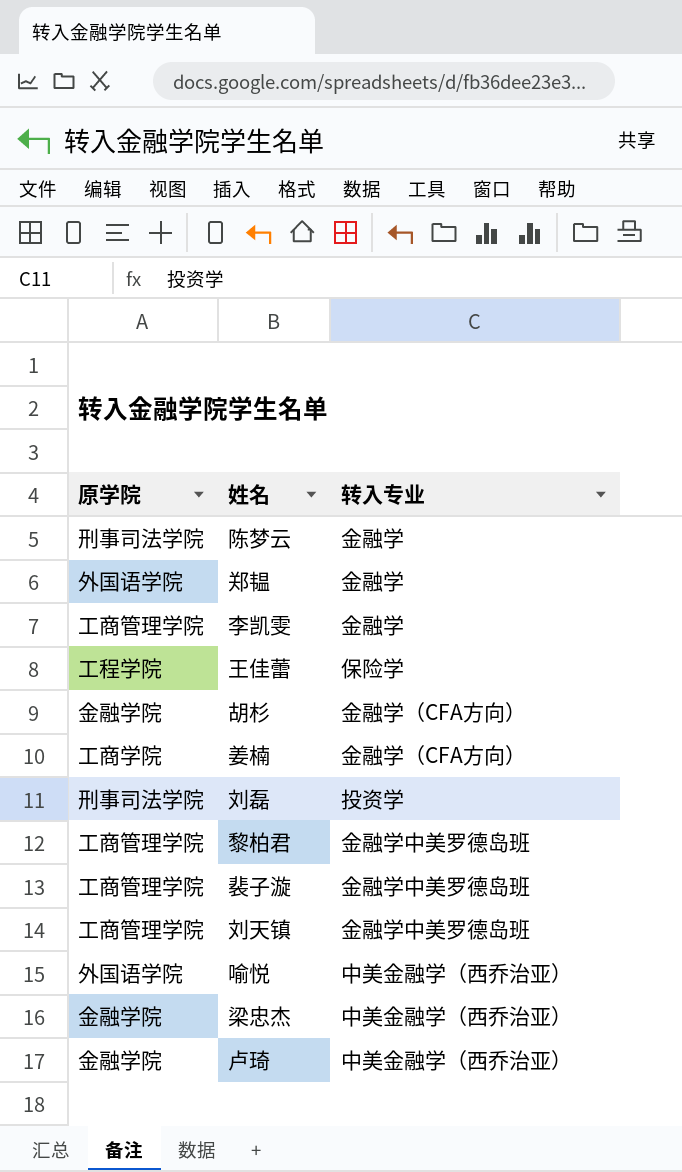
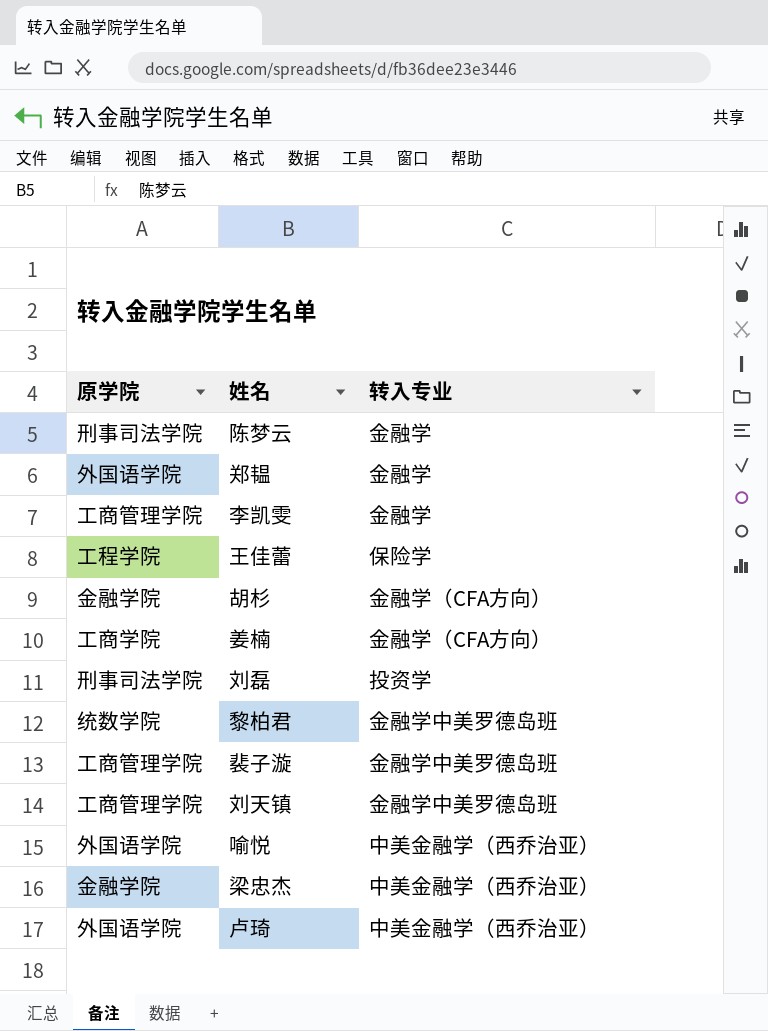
黎柏君 | 原学院: 工商管理学院 -> 统数学院
卢琦 | 原学院: 金融学院 -> 外国语学院

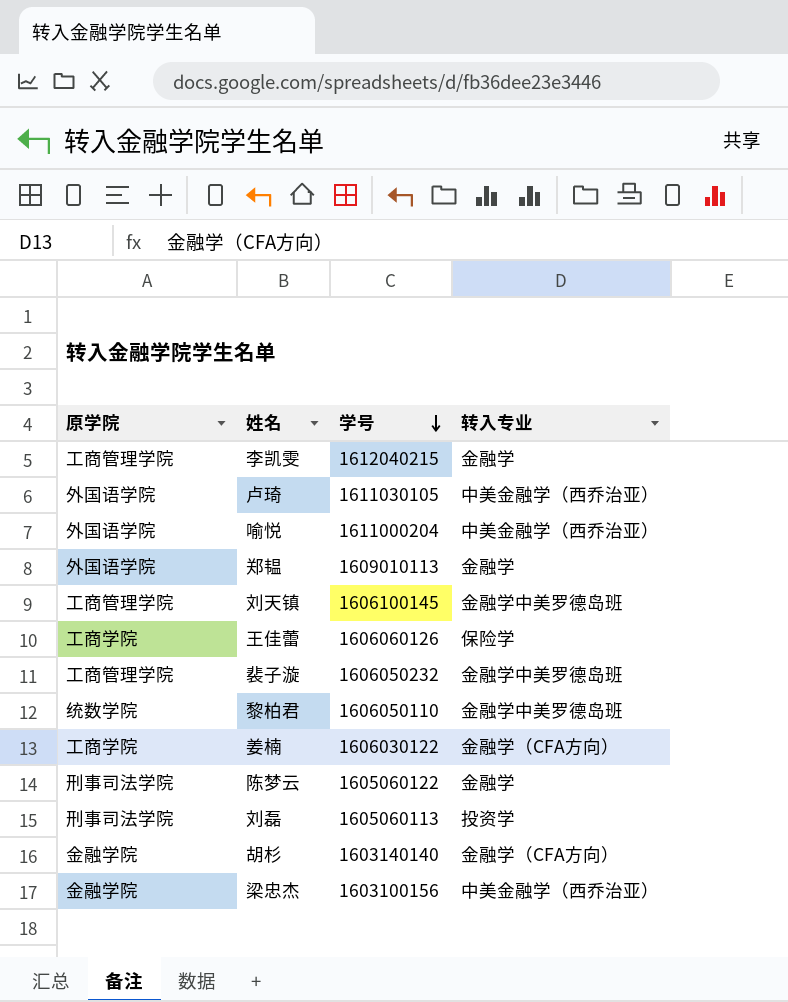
row order: none -> 学号 descending
column 学号 | position: none -> 3
王佳蕾 | 原学院: 工程学院 -> 工商学院

